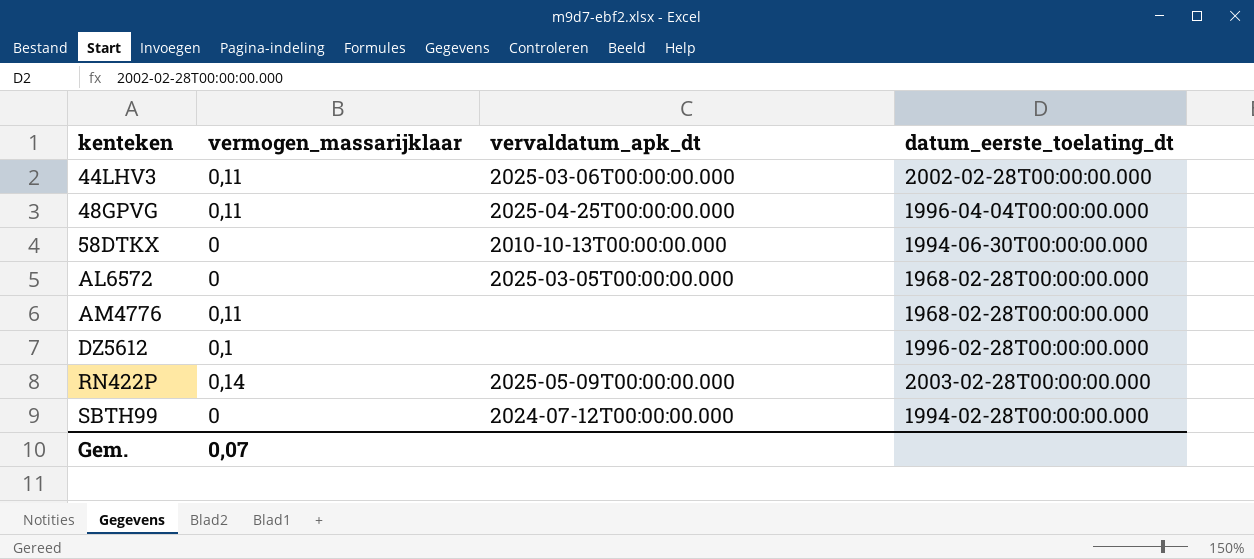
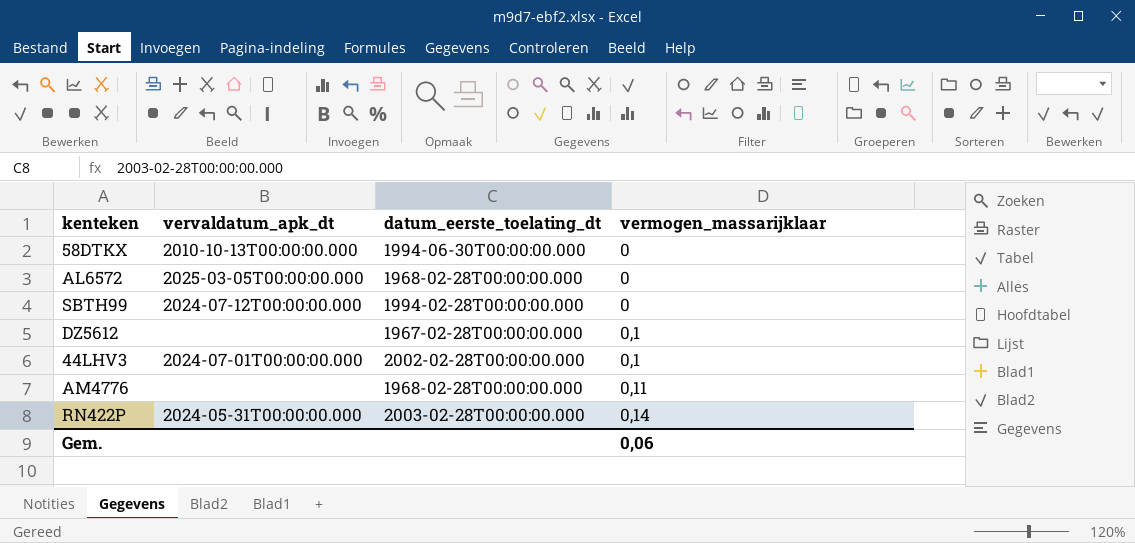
row order: kenteken ascending -> vermogen_massarijklaar ascending
column vermogen_massarijklaar | position: 2 -> 4
row 48GPVG: 0,11 | 2025-04-25T00:00:00.000 | 1996-04-04T00:00:00.000 -> none
DZ5612 | datum_eerste_toelating_dt: 1996-02-28T00:00:00.000 -> 1967-02-28T00:00:00.000
44LHV3 | vervaldatum_apk_dt: 2025-03-06T00:00:00.000 -> 2024-07-01T00:00:00.000
44LHV3 | vermogen_massarijklaar: 0,11 -> 0,1
RN422P | vervaldatum_apk_dt: 2025-05-09T00:00:00.000 -> 2024-05-31T00:00:00.000
Gem. | vermogen_massarijklaar: 0,07 -> 0,06

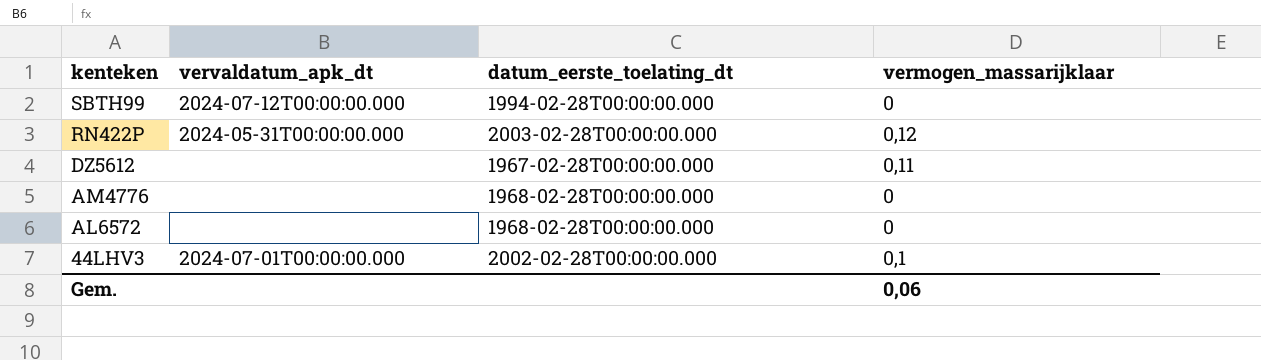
row order: vermogen_massarijklaar ascending -> kenteken descending
row 58DTKX: 2010-10-13T00:00:00.000 | 1994-06-30T00:00:00.000 | 0 -> none
RN422P | vermogen_massarijklaar: 0,14 -> 0,12
DZ5612 | vermogen_massarijklaar: 0,1 -> 0,11
AM4776 | vermogen_massarijklaar: 0,11 -> 0
AL6572 | vervaldatum_apk_dt: 2025-03-05T00:00:00.000 -> none

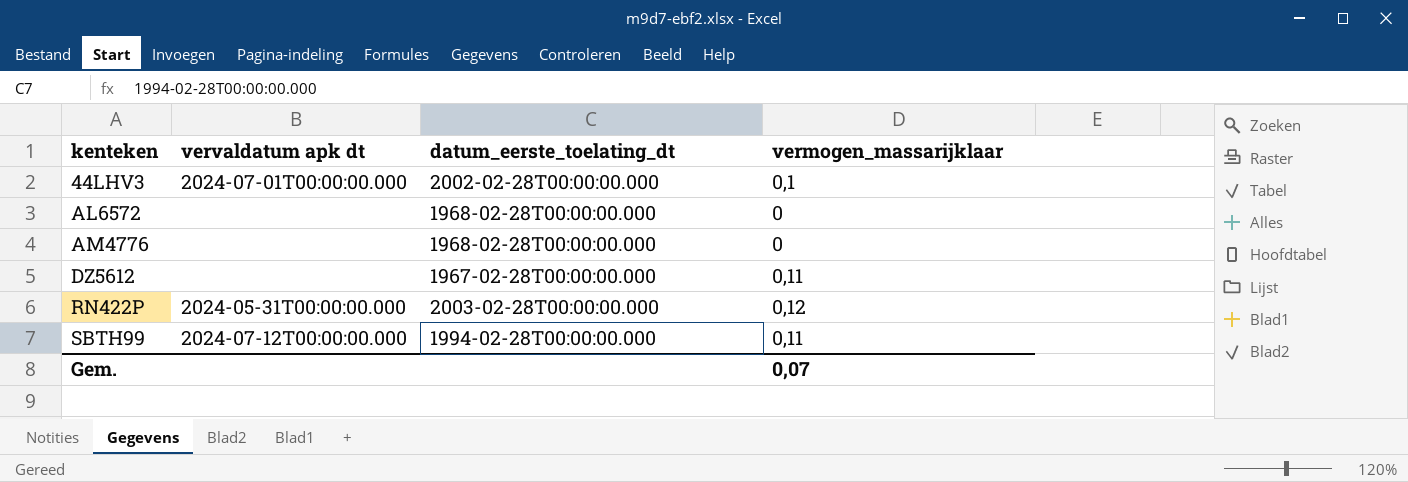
row order: kenteken descending -> kenteken ascending
column name: vervaldatum_apk_dt -> vervaldatum apk dt
SBTH99 | vermogen_massarijklaar: 0 -> 0,11
Gem. | vermogen_massarijklaar: 0,06 -> 0,07

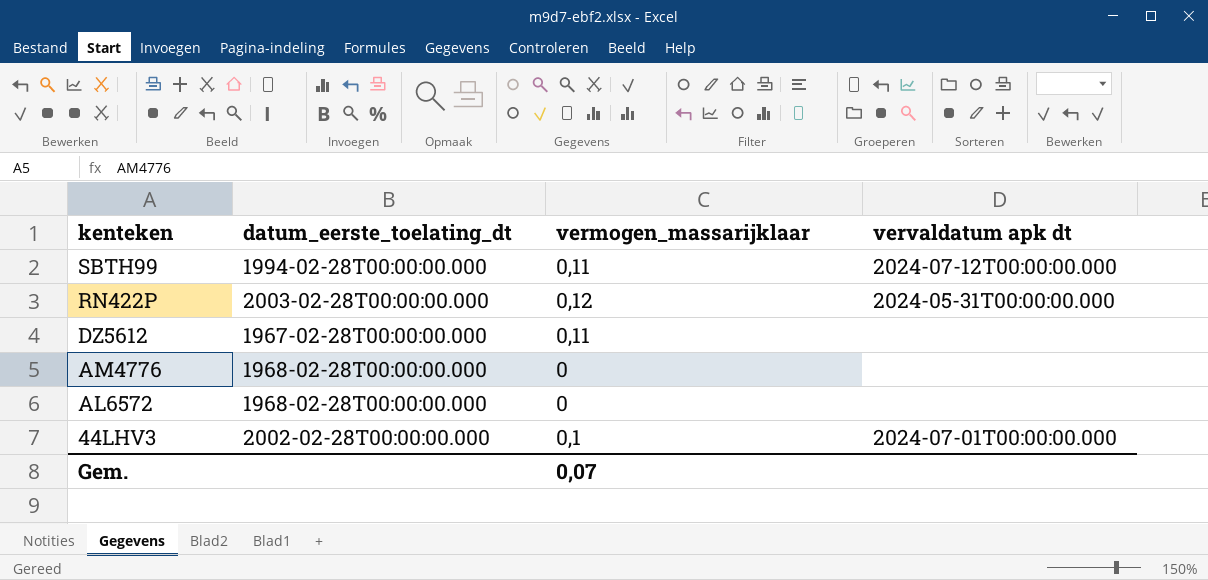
row order: kenteken ascending -> kenteken descending
column vervaldatum apk dt | position: 2 -> 4

